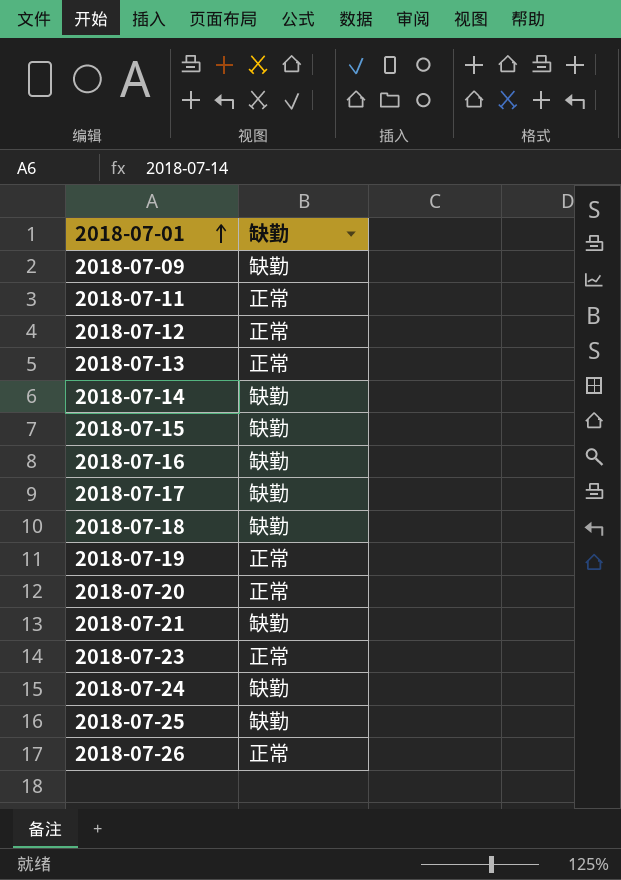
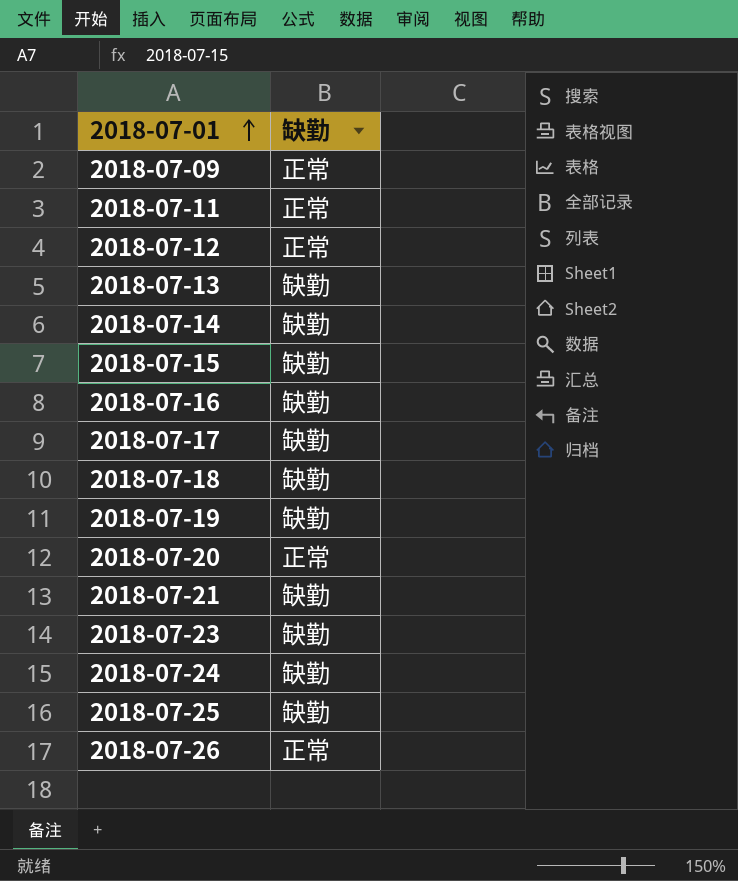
2018-07-09 | 缺勤: 缺勤 -> 正常
2018-07-13 | 缺勤: 正常 -> 缺勤
2018-07-19 | 缺勤: 正常 -> 缺勤
2018-07-23 | 缺勤: 正常 -> 缺勤

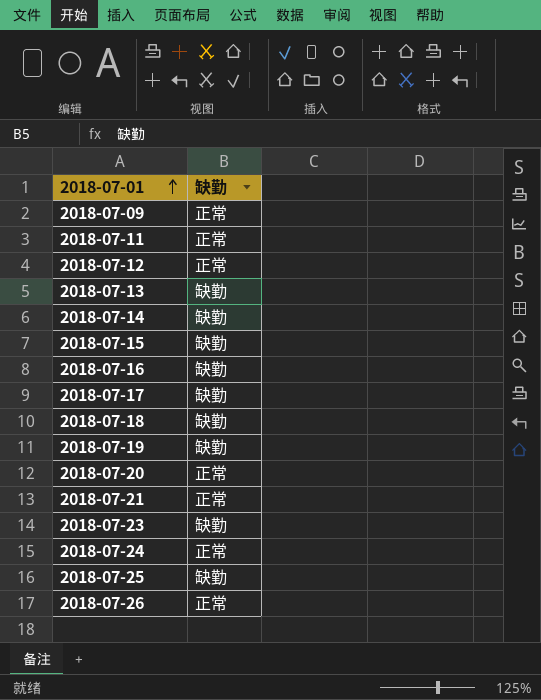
2018-07-21 | 缺勤: 缺勤 -> 正常
2018-07-24 | 缺勤: 缺勤 -> 正常

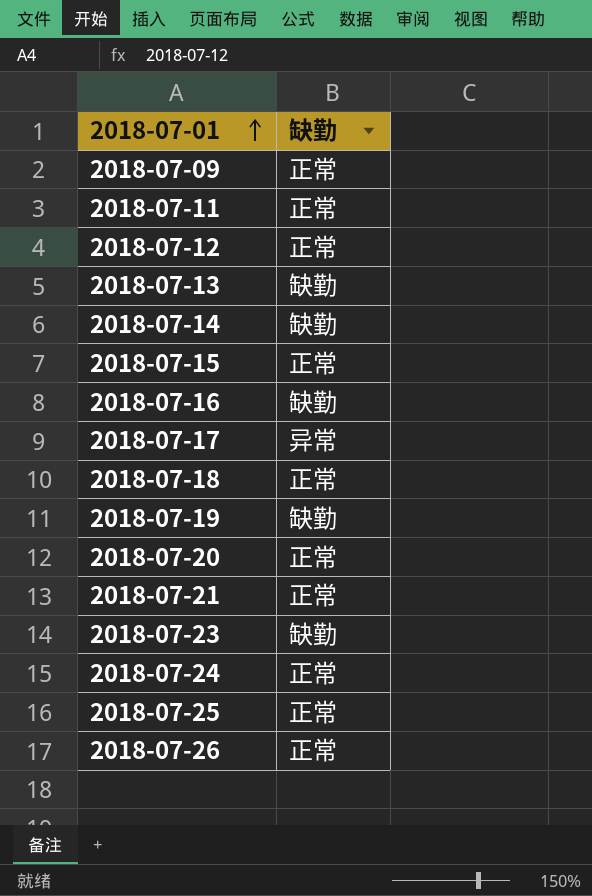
2018-07-15 | 缺勤: 缺勤 -> 正常
2018-07-17 | 缺勤: 缺勤 -> 异常
2018-07-18 | 缺勤: 缺勤 -> 正常
2018-07-25 | 缺勤: 缺勤 -> 正常

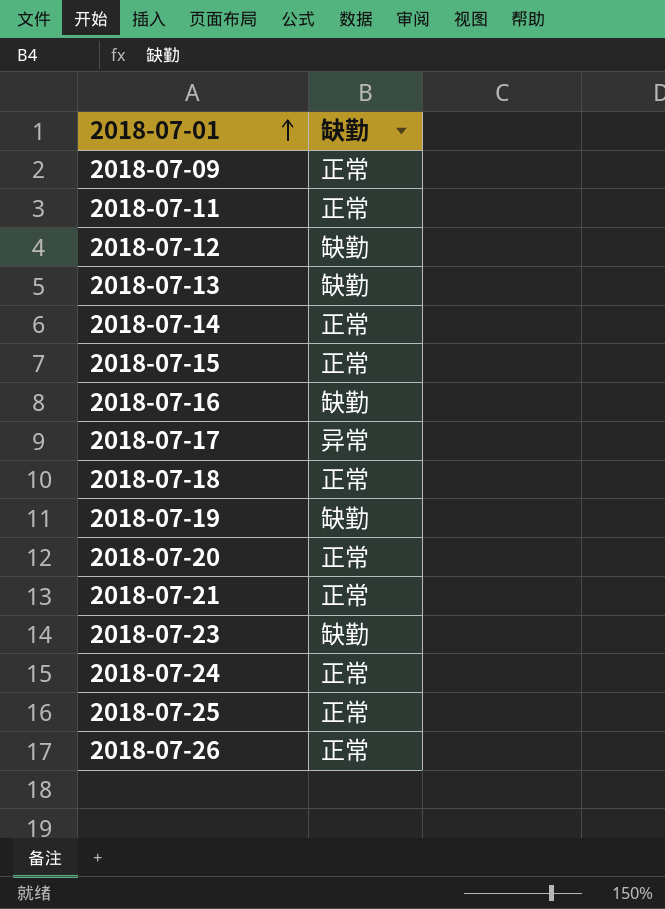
2018-07-12 | 缺勤: 正常 -> 缺勤
2018-07-14 | 缺勤: 缺勤 -> 正常

